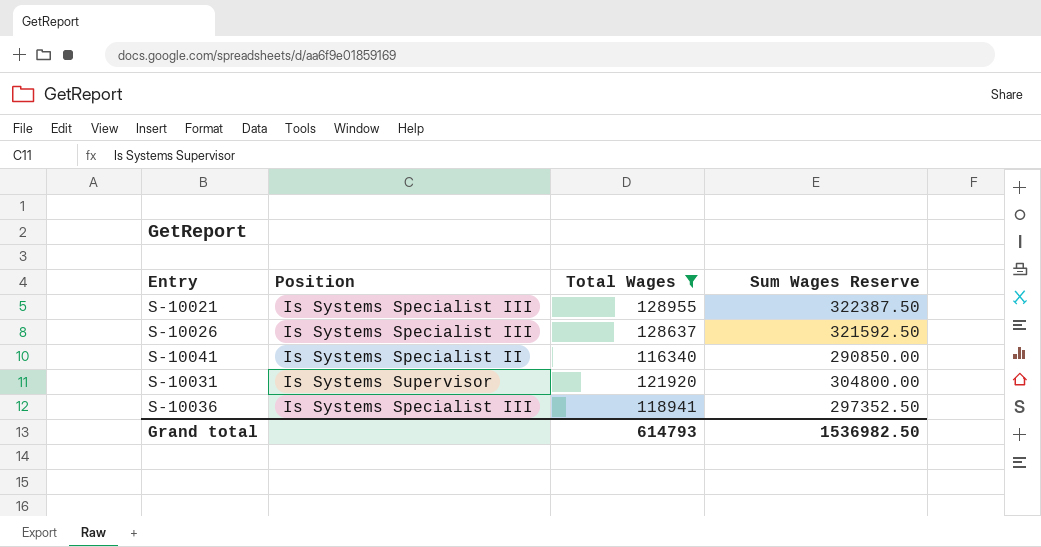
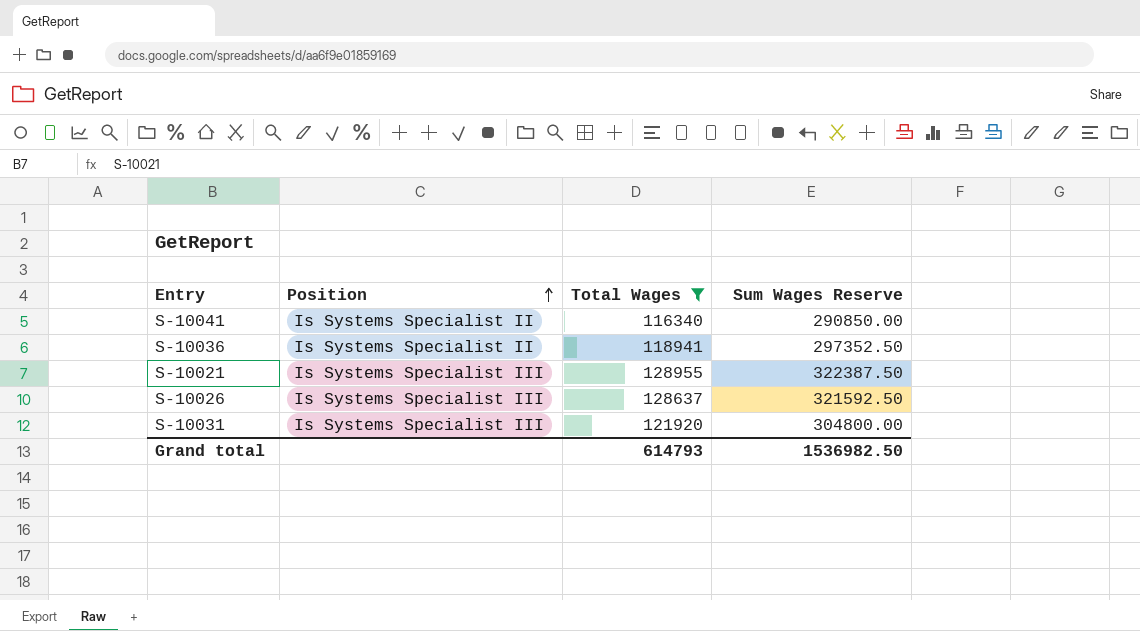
row order: none -> Position ascending
S-10036 | Position: Is Systems Specialist III -> Is Systems Specialist II
S-10031 | Position: Is Systems Supervisor -> Is Systems Specialist III

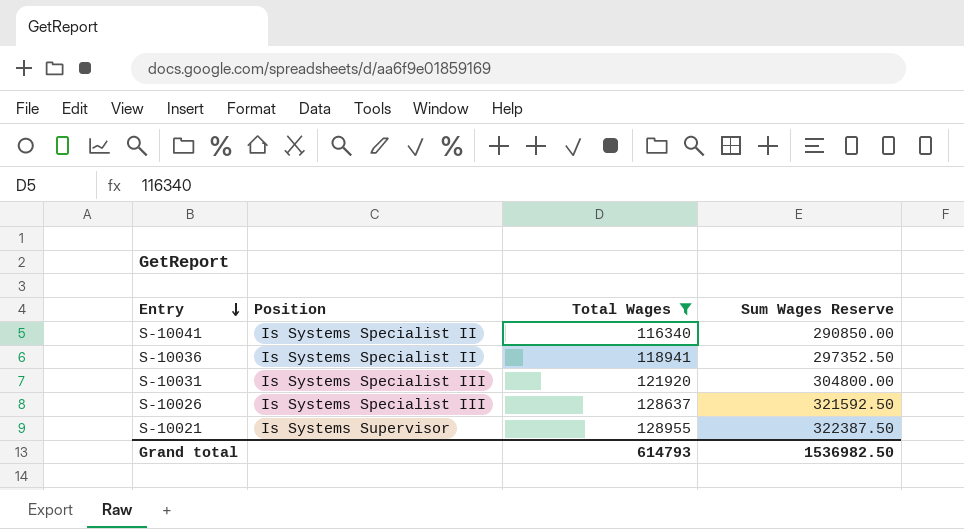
row order: Position ascending -> Entry descending
S-10021 | Position: Is Systems Specialist III -> Is Systems Supervisor

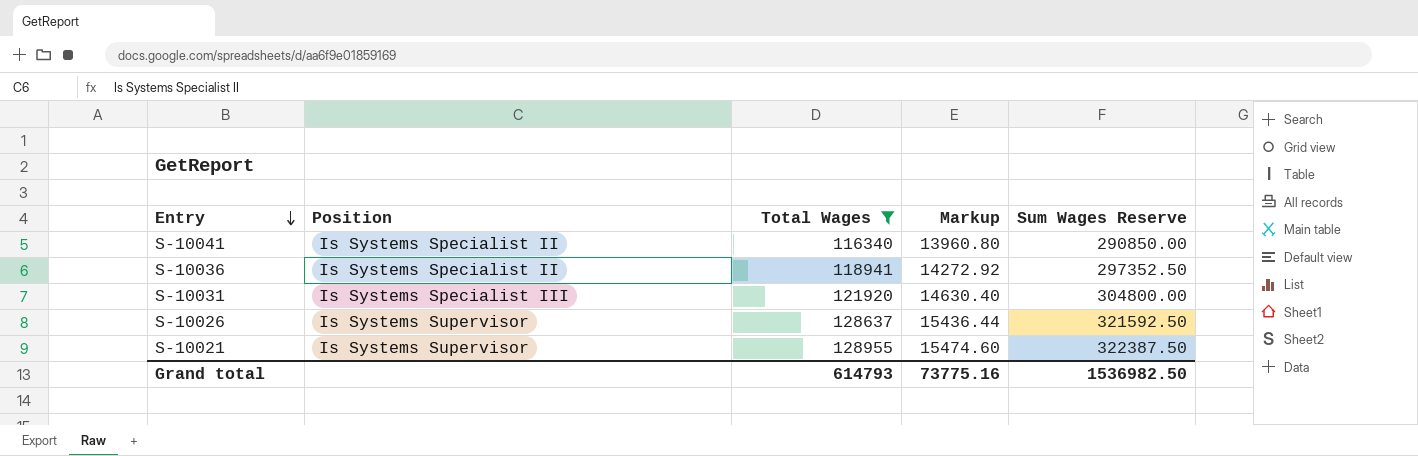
column Markup | formula: none -> [Total Wages] * 0.12
S-10026 | Position: Is Systems Specialist III -> Is Systems Supervisor

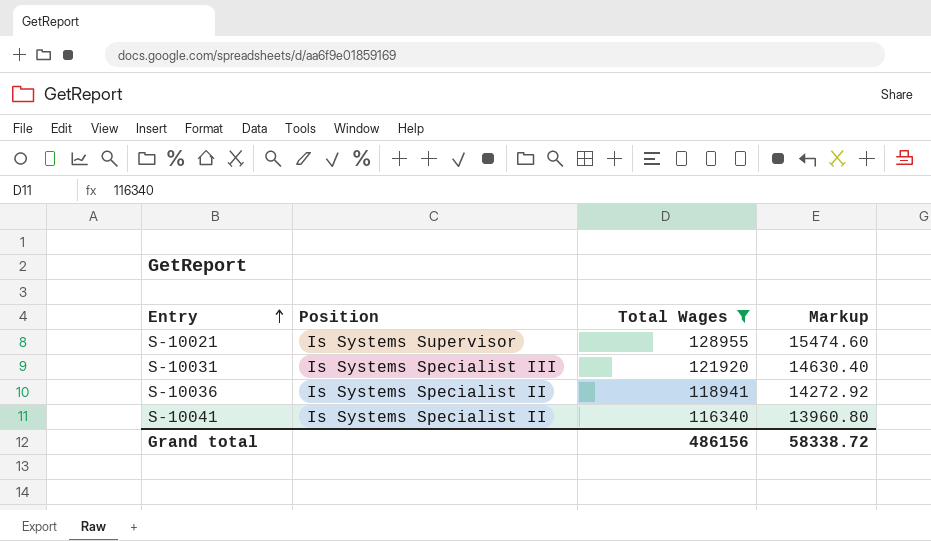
row order: Entry descending -> Entry ascending
column Sum Wages Reserve | formula: [Total Wages] * 2.5 -> none
row S-10026: Is Systems Supervisor | 128637 | 15436.44 | 321592.50 -> none
Grand total | Total Wages: 614793 -> 486156
Grand total | Markup: 73775.16 -> 58338.72

